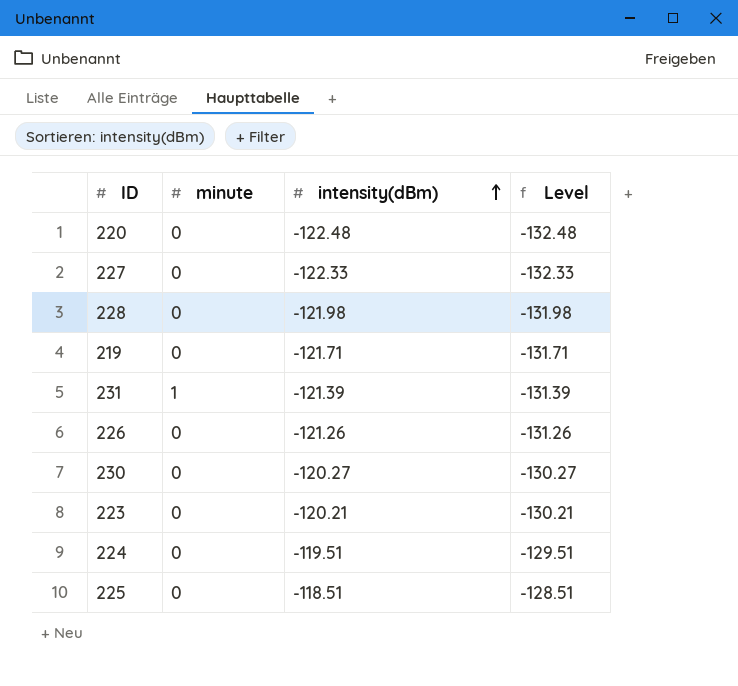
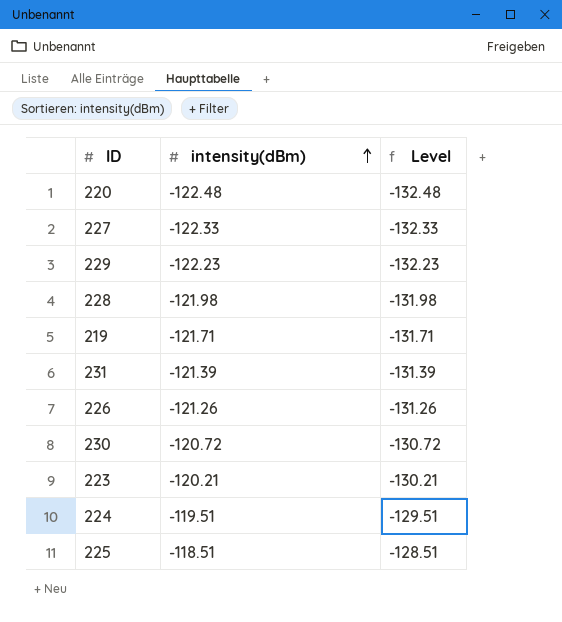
column minute | position: 2 -> none
row 229: none -> -122.23 | -132.23
230 | intensity(dBm): -120.27 -> -120.72
230 | Level: -130.27 -> -130.72

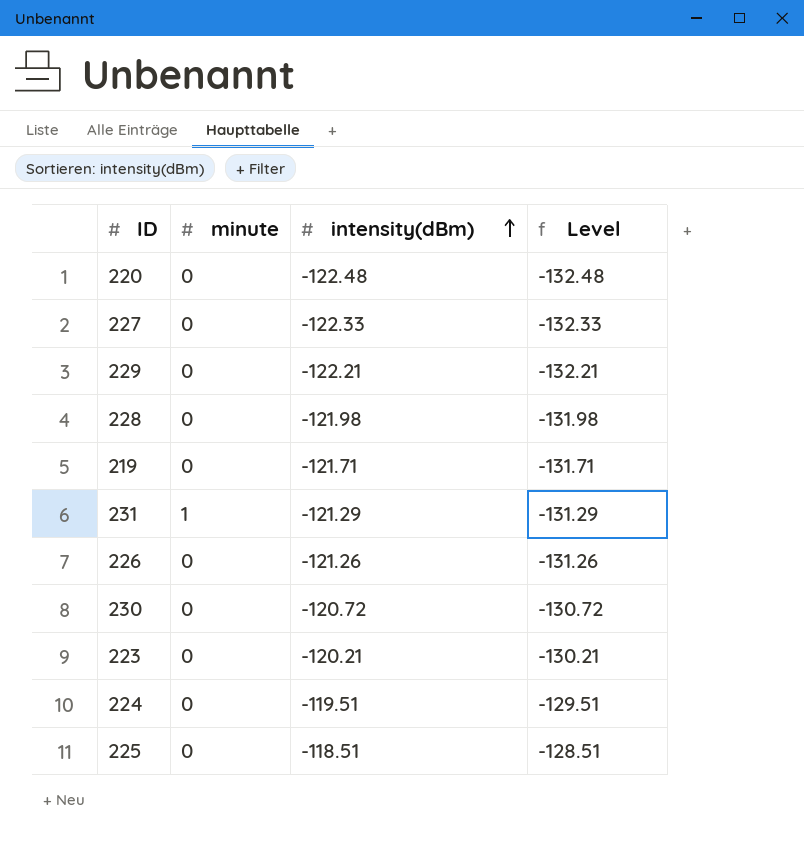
column minute | position: none -> 2
229 | intensity(dBm): -122.23 -> -122.21
229 | Level: -132.23 -> -132.21
231 | intensity(dBm): -121.39 -> -121.29
231 | Level: -131.39 -> -131.29

